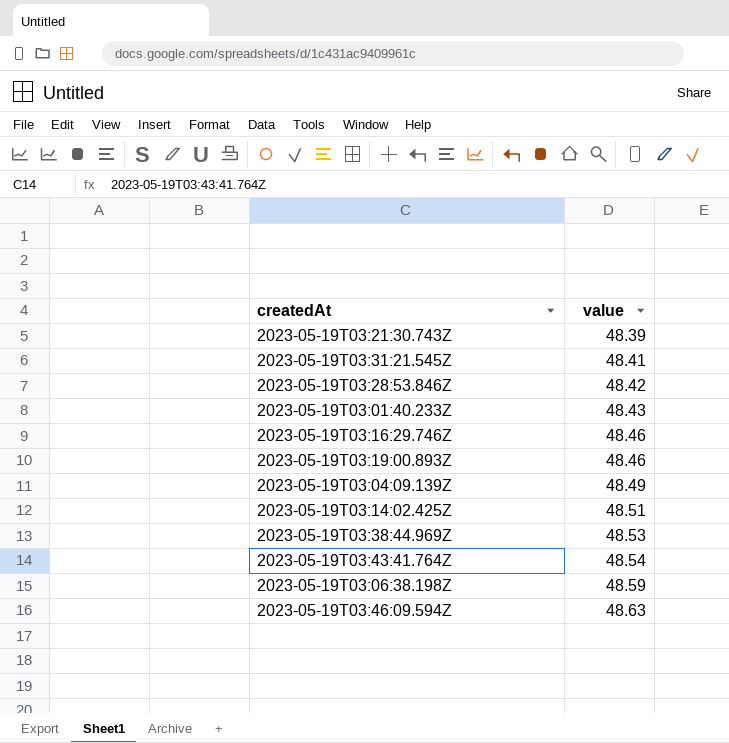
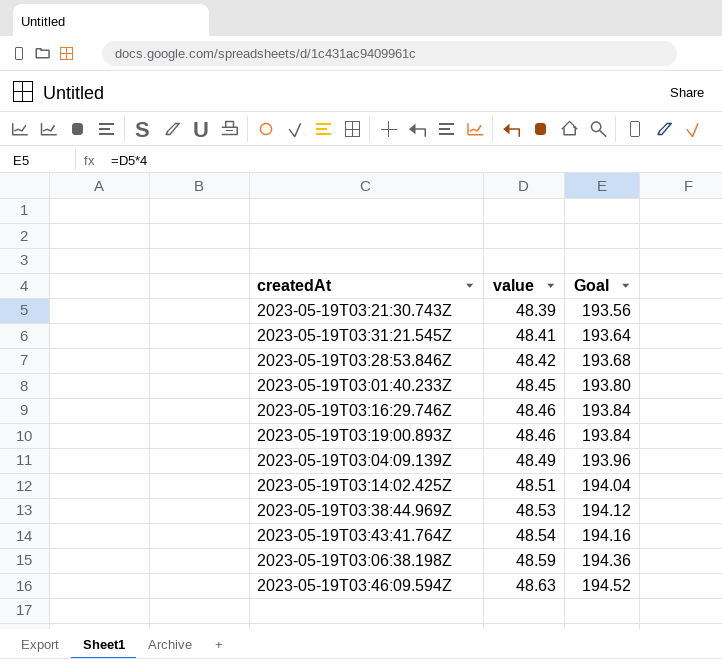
column Goal | formula: none -> [value] * 4
2023-05-19T03:01:40.233Z | value: 48.43 -> 48.45

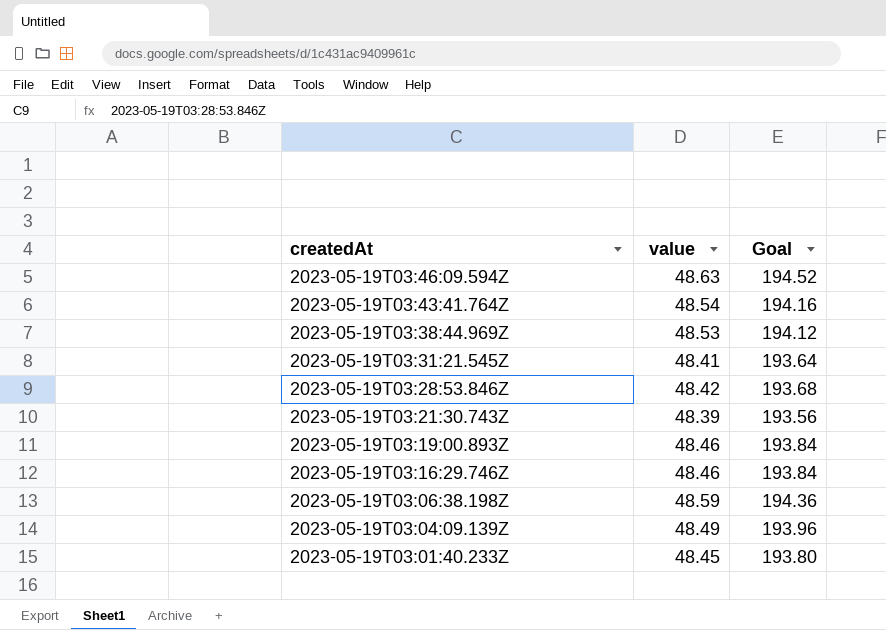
row order: value ascending -> createdAt descending
row 2023-05-19T03:14:02.425Z: 48.51 | 194.04 -> none

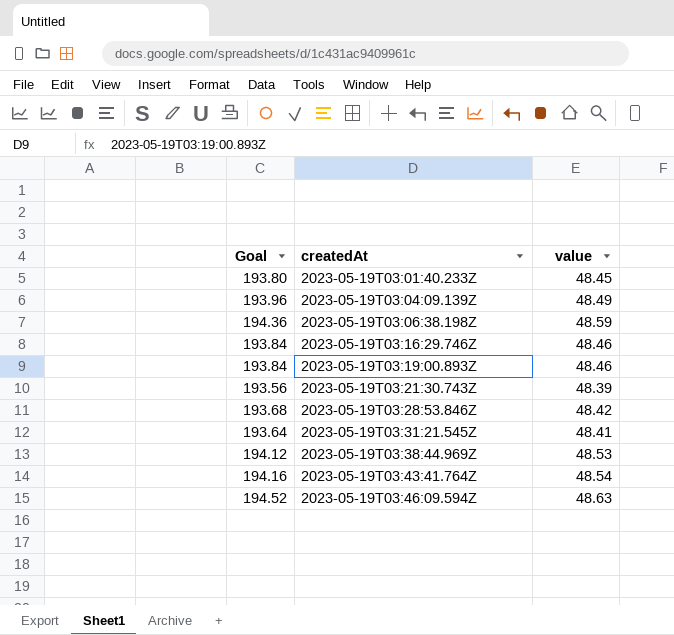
row order: createdAt descending -> createdAt ascending
column Goal | position: 3 -> 1

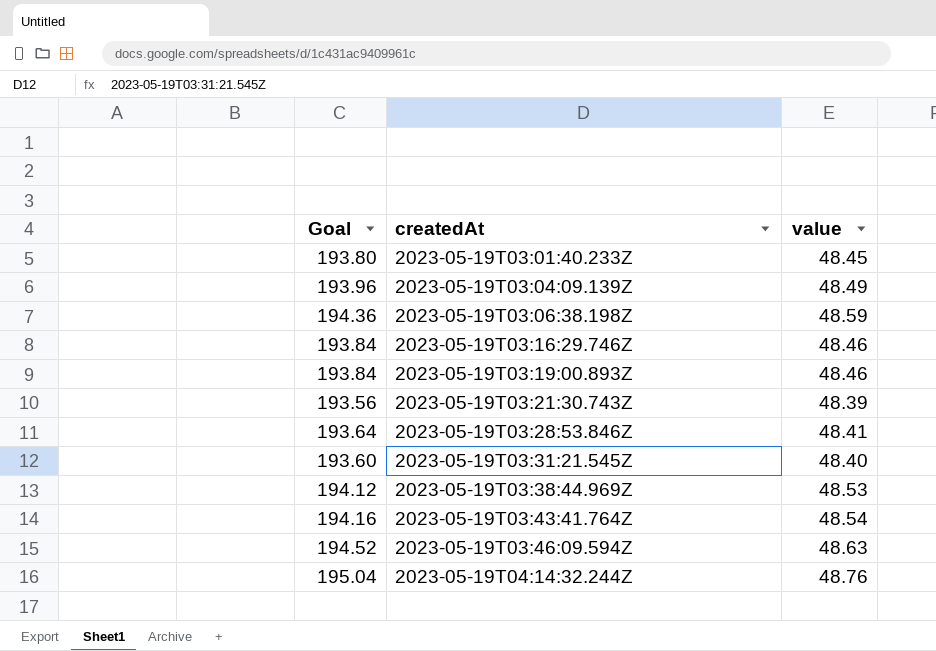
2023-05-19T03:28:53.846Z | Goal: 193.68 -> 193.64
2023-05-19T03:28:53.846Z | value: 48.42 -> 48.41
2023-05-19T03:31:21.545Z | Goal: 193.64 -> 193.60
2023-05-19T03:31:21.545Z | value: 48.41 -> 48.40
row 2023-05-19T04:14:32.244Z: none -> 195.04 | 48.76

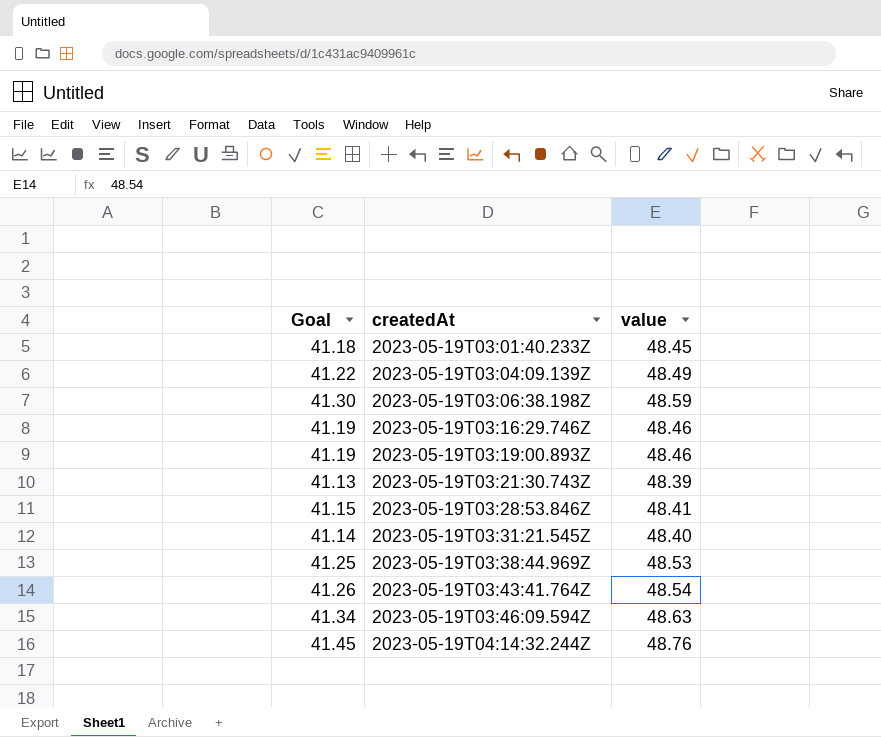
column Goal | formula: [value] * 4 -> [value] * 0.85

